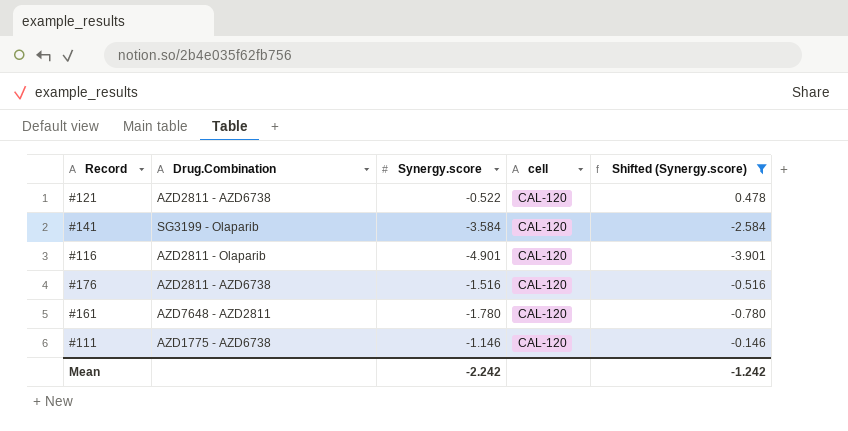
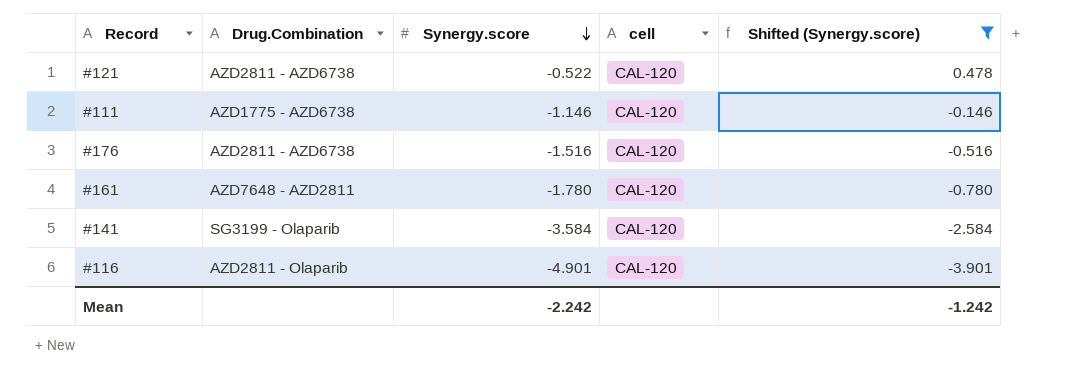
row order: none -> Synergy.score descending

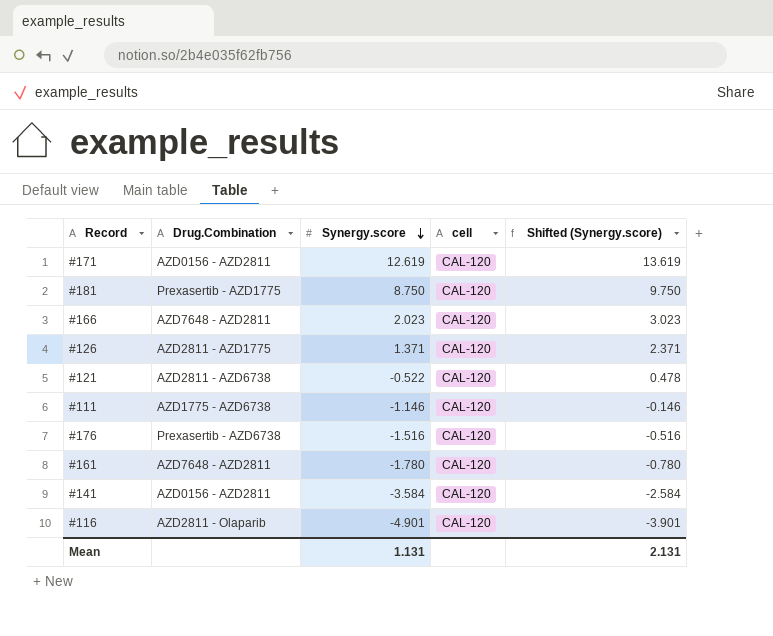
filter: Shifted (Synergy.score) <= 0.478 -> none
#176 | Drug.Combination: AZD2811 - AZD6738 -> Prexasertib - AZD6738
#141 | Drug.Combination: SG3199 - Olaparib -> AZD0156 - AZD2811
Mean | Synergy.score: -2.242 -> 1.131
Mean | Shifted (Synergy.score): -1.242 -> 2.131

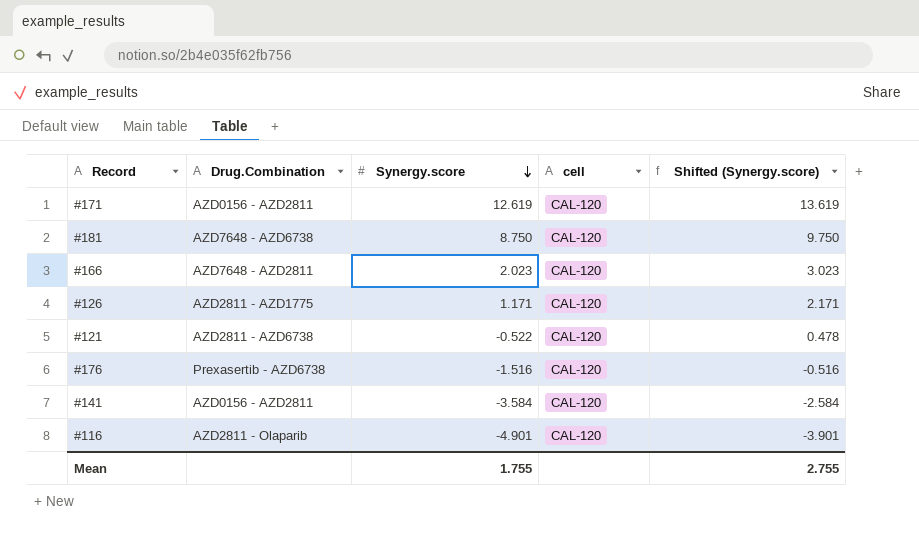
row #111: AZD1775 - AZD6738 | -1.146 | CAL-120 | -0.146 -> none
row #161: AZD7648 - AZD2811 | -1.780 | CAL-120 | -0.780 -> none
#181 | Drug.Combination: Prexasertib - AZD1775 -> AZD7648 - AZD6738
#126 | Synergy.score: 1.371 -> 1.171
#126 | Shifted (Synergy.score): 2.371 -> 2.171
Mean | Synergy.score: 1.131 -> 1.755
Mean | Shifted (Synergy.score): 2.131 -> 2.755

